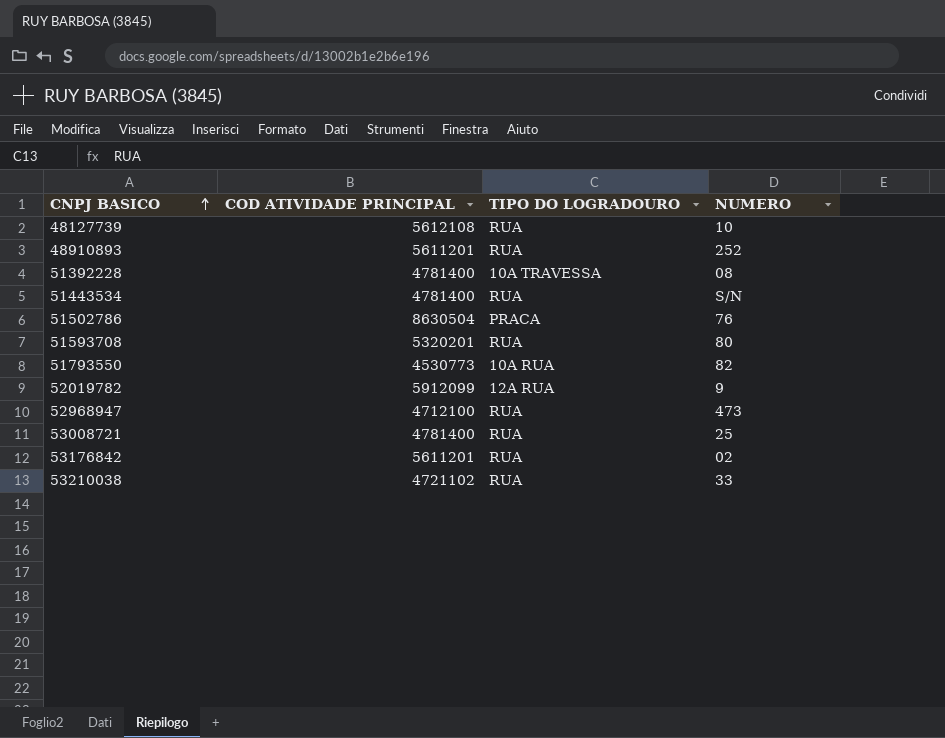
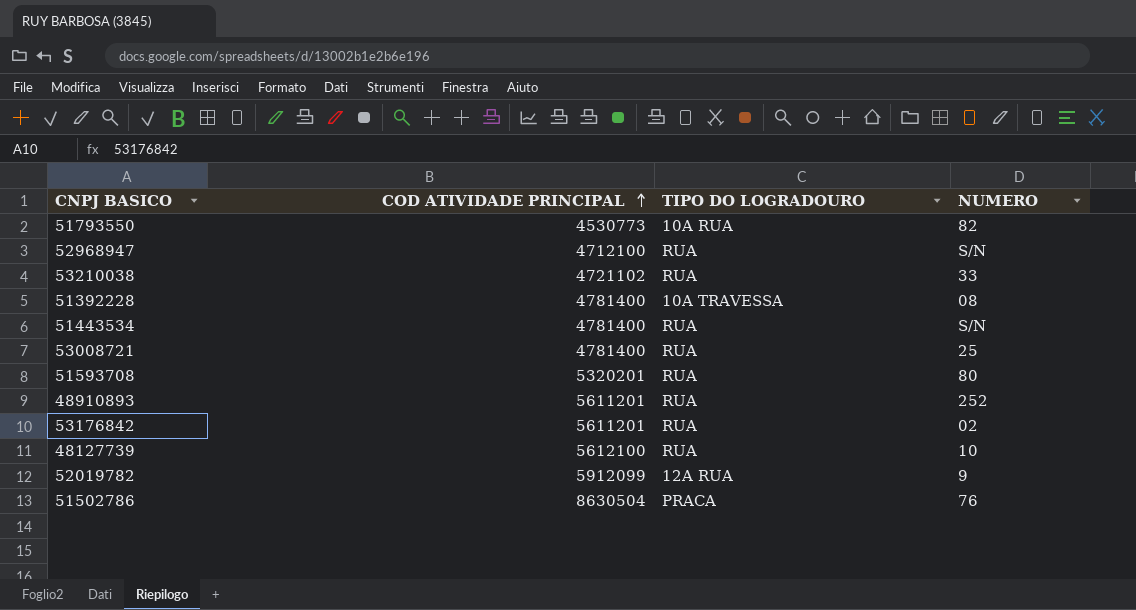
row order: CNPJ BASICO ascending -> COD ATIVIDADE PRINCIPAL ascending
52968947 | NUMERO: 473 -> S/N
48127739 | COD ATIVIDADE PRINCIPAL: 5612108 -> 5612100

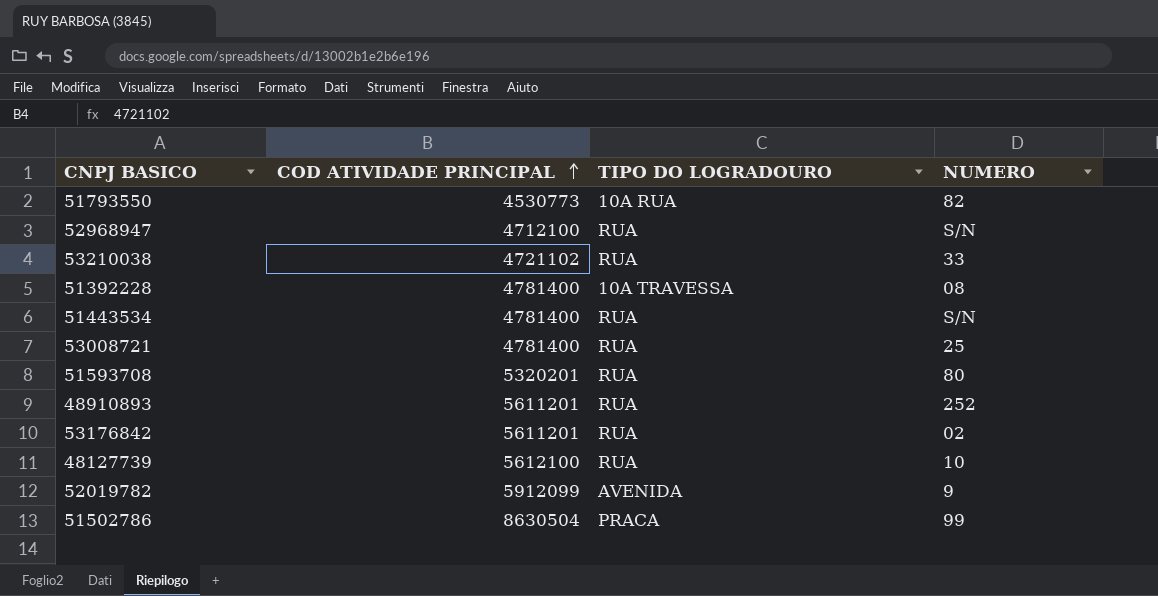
52019782 | TIPO DO LOGRADOURO: 12A RUA -> AVENIDA
51502786 | NUMERO: 76 -> 99

